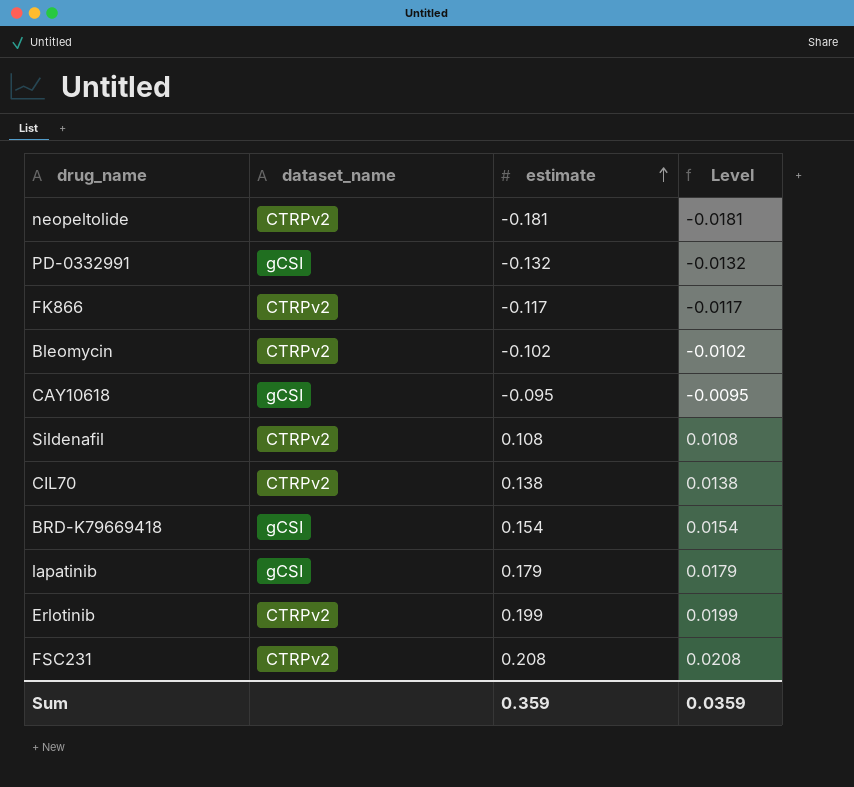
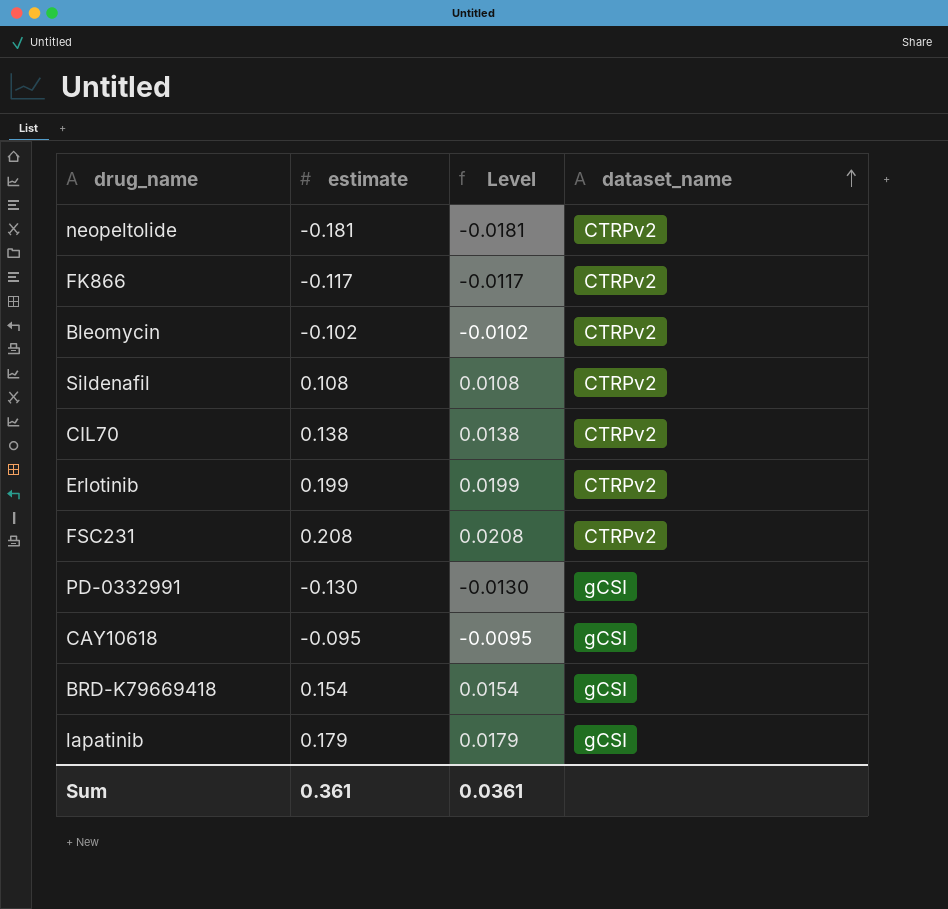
row order: estimate ascending -> dataset_name ascending
column dataset_name | position: 2 -> 4
PD-0332991 | estimate: -0.132 -> -0.130
PD-0332991 | Level: -0.0132 -> -0.0130
Sum | estimate: 0.359 -> 0.361
Sum | Level: 0.0359 -> 0.0361

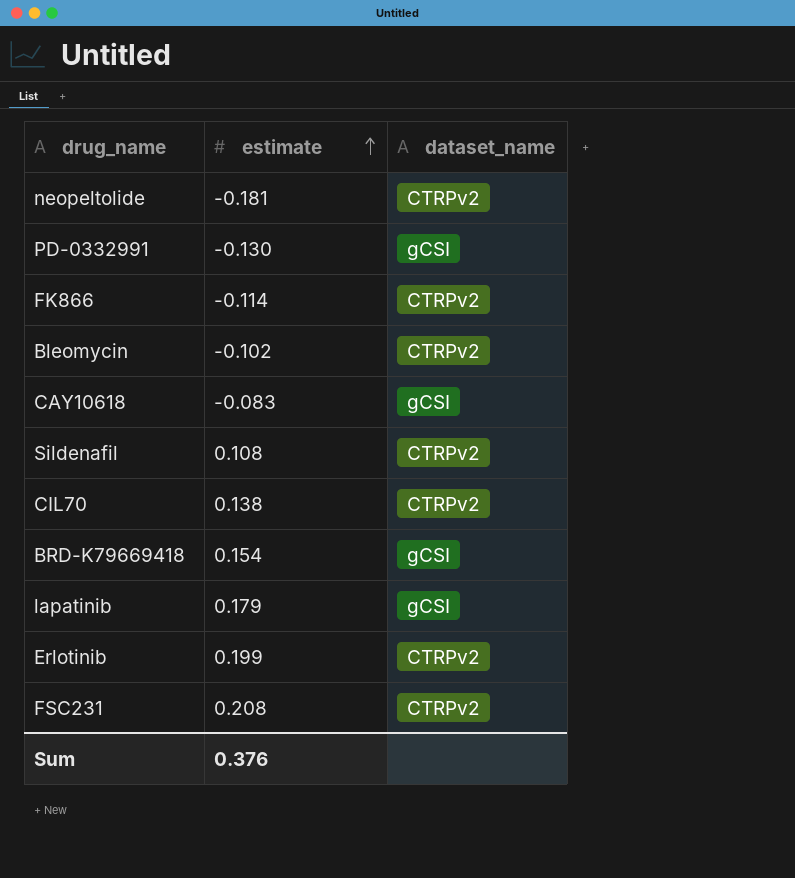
row order: dataset_name ascending -> estimate ascending
column Level | formula: [estimate] * 0.1 -> none
FK866 | estimate: -0.117 -> -0.114
CAY10618 | estimate: -0.095 -> -0.083
Sum | estimate: 0.361 -> 0.376

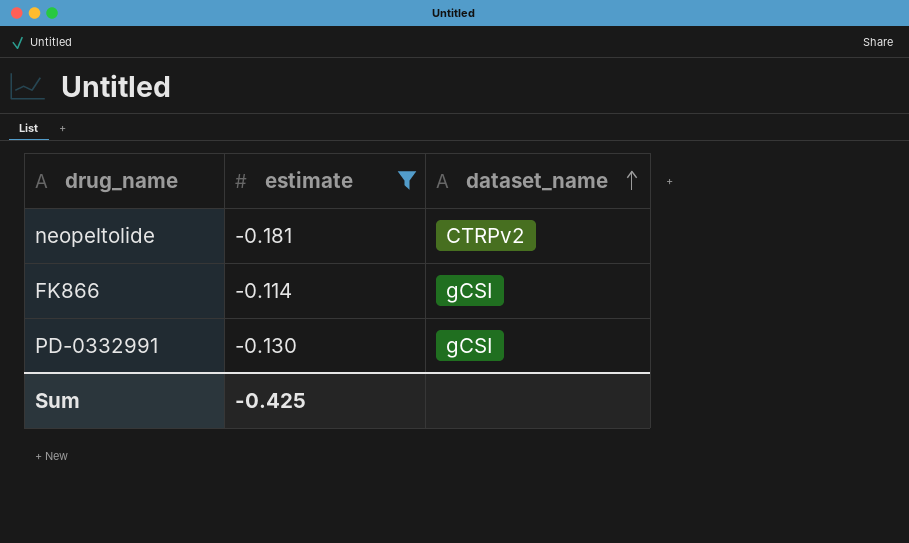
filter: none -> estimate <= -0.114
row order: estimate ascending -> dataset_name ascending
FK866 | dataset_name: CTRPv2 -> gCSI
Sum | estimate: 0.376 -> -0.425

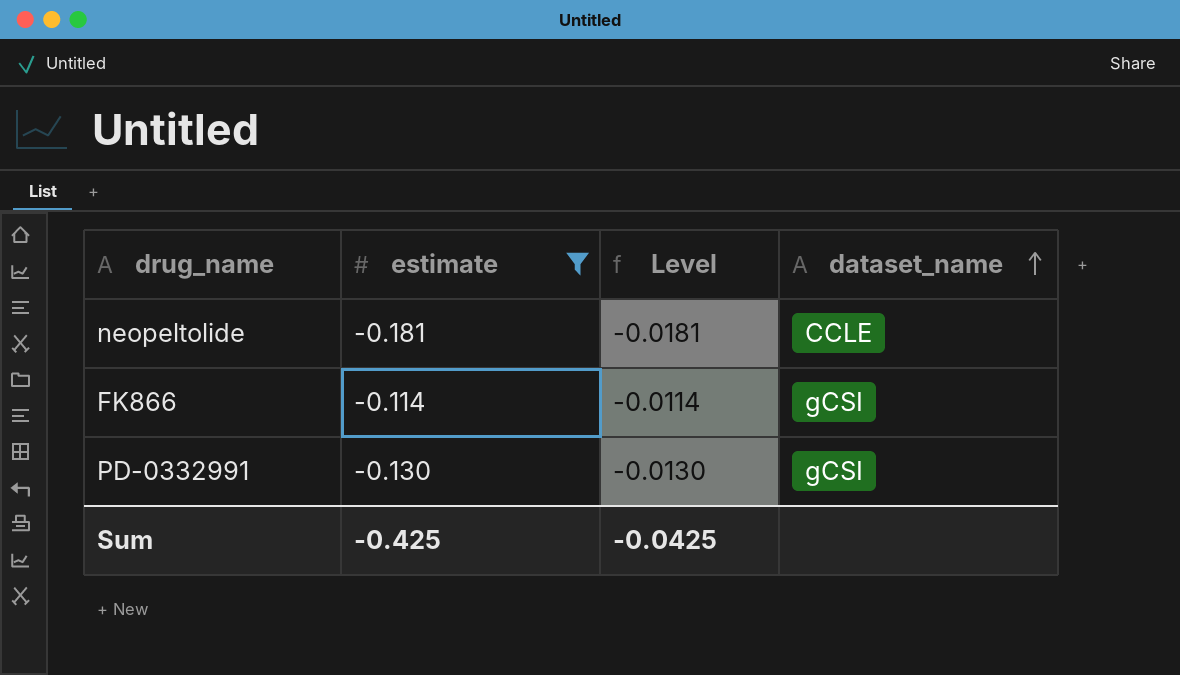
column Level | formula: none -> [estimate] * 0.1
neopeltolide | dataset_name: CTRPv2 -> CCLE

